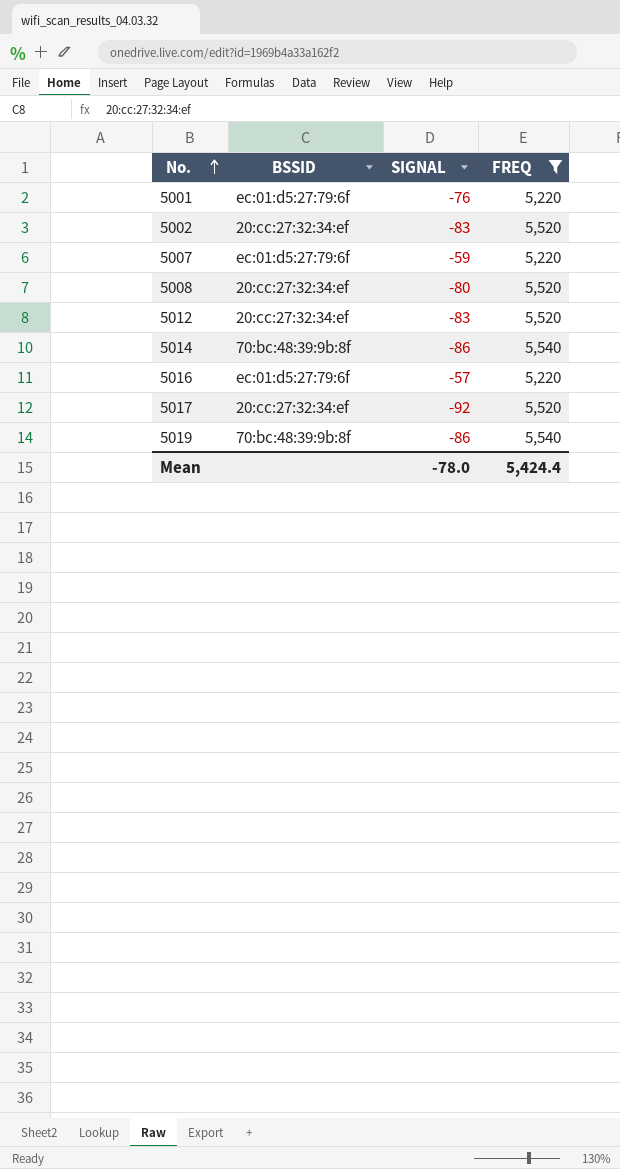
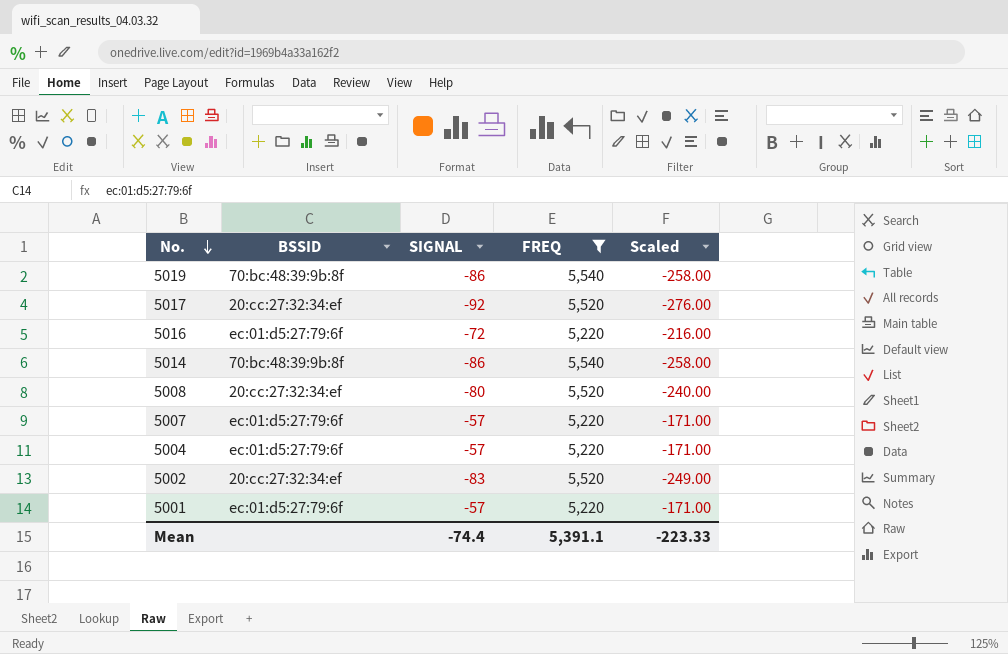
row order: No. ascending -> No. descending
column Scaled | formula: none -> [SIGNAL] * 3
row 5012: 20:cc:27:32:34:ef | -83 | 5,520 -> none
5016 | SIGNAL: -57 -> -72
5007 | SIGNAL: -59 -> -57
row 5004: none -> ec:01:d5:27:79:6f | -57 | 5,220 | -171.00
5001 | SIGNAL: -76 -> -57
Mean | SIGNAL: -78.0 -> -74.4
Mean | FREQ: 5,424.4 -> 5,391.1

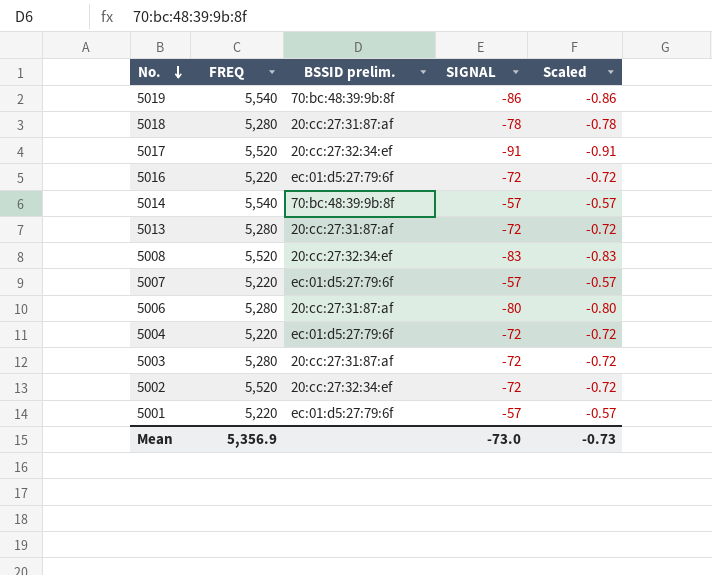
filter: FREQ != 5,280 -> none
column FREQ | position: 4 -> 2
column name: BSSID -> BSSID prelim.
column Scaled | formula: [SIGNAL] * 3 -> [SIGNAL] * 0.01
5017 | SIGNAL: -92 -> -91
5014 | SIGNAL: -86 -> -57
5008 | SIGNAL: -80 -> -83
5004 | SIGNAL: -57 -> -72
5002 | SIGNAL: -83 -> -72
Mean | FREQ: 5,391.1 -> 5,356.9
Mean | SIGNAL: -74.4 -> -73.0
Mean | Scaled: -223.33 -> -0.73

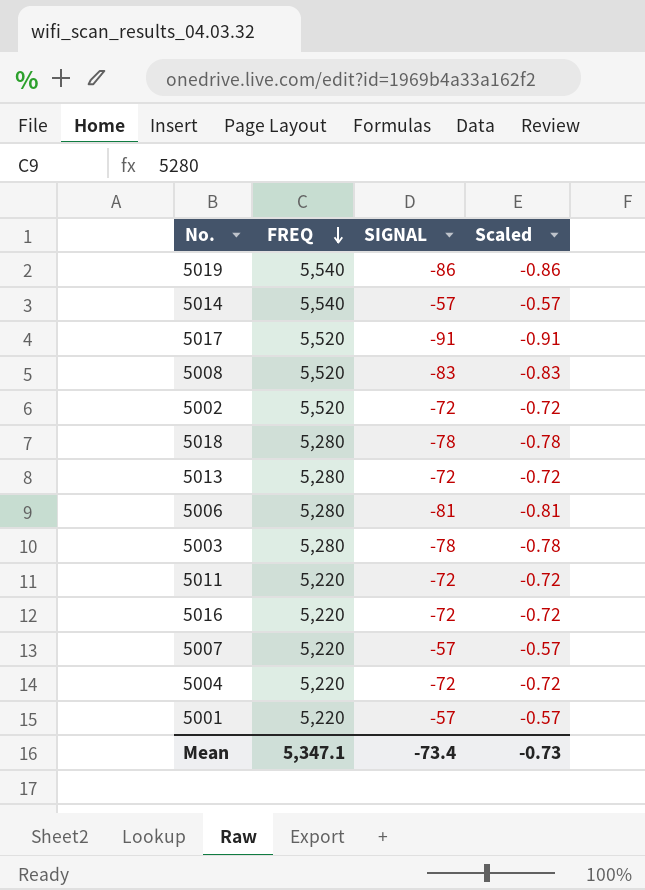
row order: No. descending -> FREQ descending
column BSSID prelim. | position: 3 -> none
5006 | SIGNAL: -80 -> -81
5006 | Scaled: -0.80 -> -0.81
5003 | SIGNAL: -72 -> -78
5003 | Scaled: -0.72 -> -0.78
row 5011: none -> 5,220 | -72 | -0.72
Mean | FREQ: 5,356.9 -> 5,347.1
Mean | SIGNAL: -73.0 -> -73.4

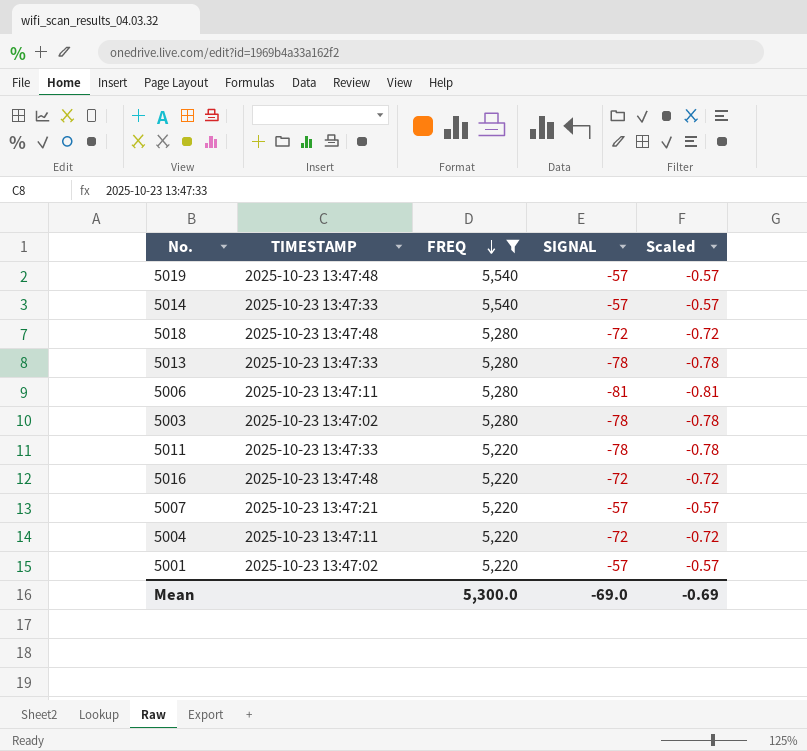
filter: none -> FREQ != 5,520
column TIMESTAMP | position: none -> 2
5019 | SIGNAL: -86 -> -57
5019 | Scaled: -0.86 -> -0.57
5018 | SIGNAL: -78 -> -72
5018 | Scaled: -0.78 -> -0.72
5013 | SIGNAL: -72 -> -78
5013 | Scaled: -0.72 -> -0.78
5011 | SIGNAL: -72 -> -78
5011 | Scaled: -0.72 -> -0.78
Mean | FREQ: 5,347.1 -> 5,300.0
Mean | SIGNAL: -73.4 -> -69.0
Mean | Scaled: -0.73 -> -0.69

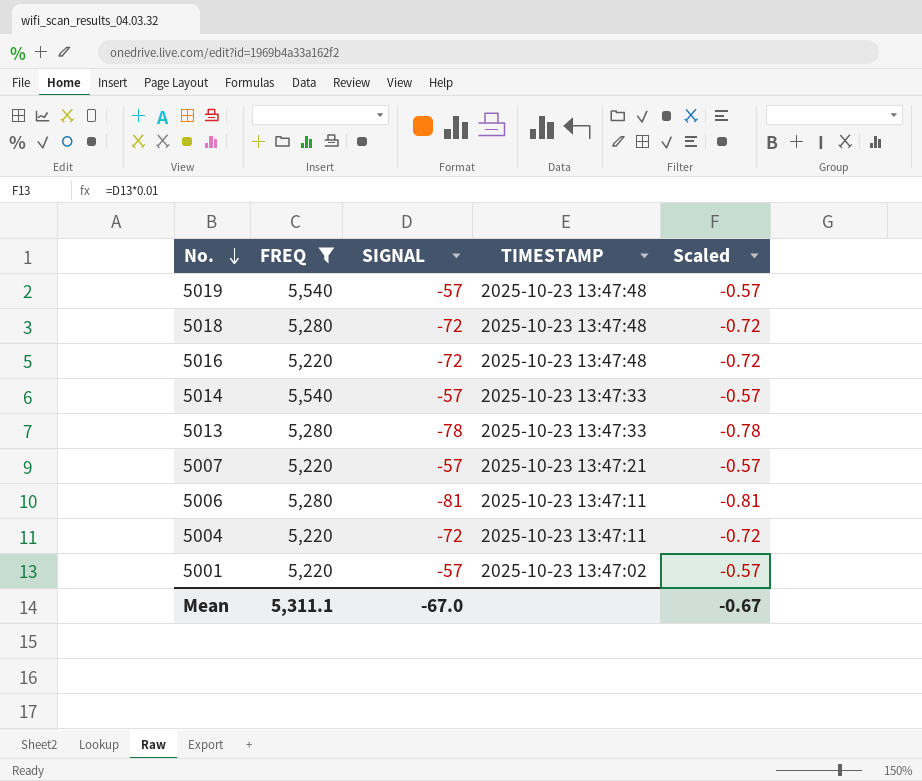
row order: FREQ descending -> No. descending
column TIMESTAMP | position: 2 -> 4
row 5003: 2025-10-23 13:47:02 | 5,280 | -78 | -0.78 -> none
row 5011: 2025-10-23 13:47:33 | 5,220 | -78 | -0.78 -> none
Mean | FREQ: 5,300.0 -> 5,311.1
Mean | SIGNAL: -69.0 -> -67.0
Mean | Scaled: -0.69 -> -0.67

